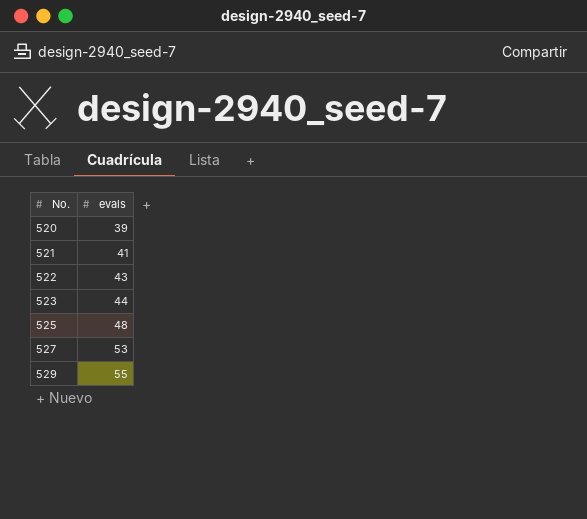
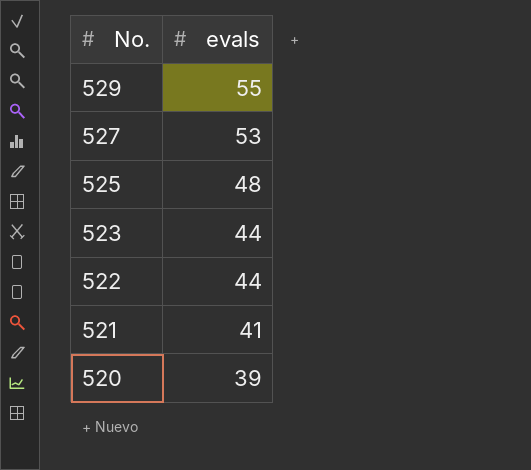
row order: No. ascending -> No. descending
522 | evals: 43 -> 44

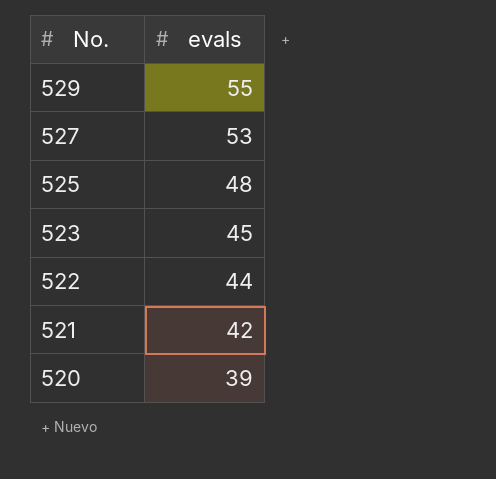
523 | evals: 44 -> 45
521 | evals: 41 -> 42

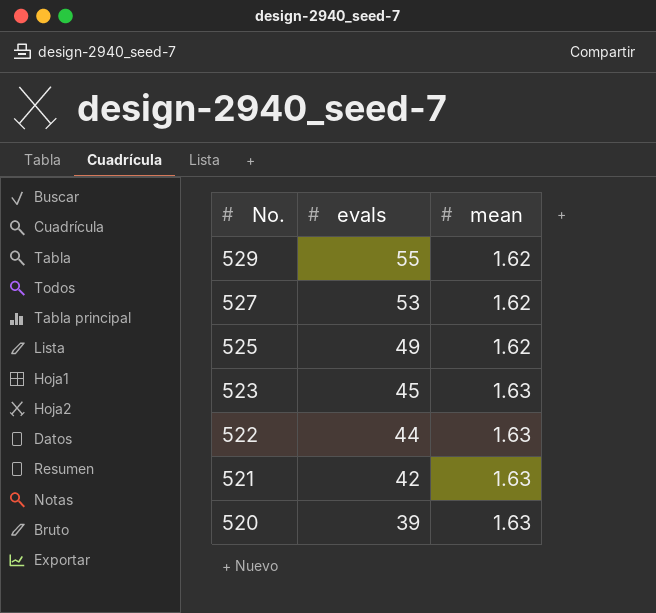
column mean | position: none -> 3
525 | evals: 48 -> 49

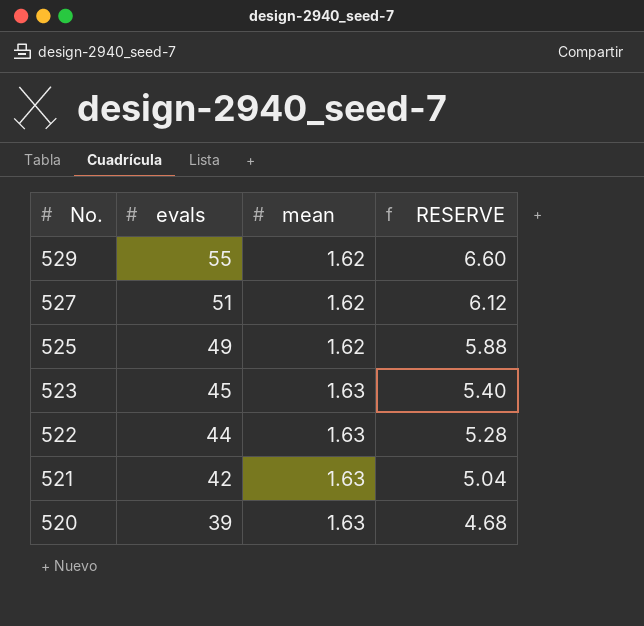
column RESERVE | formula: none -> [evals] * 0.12
527 | evals: 53 -> 51

